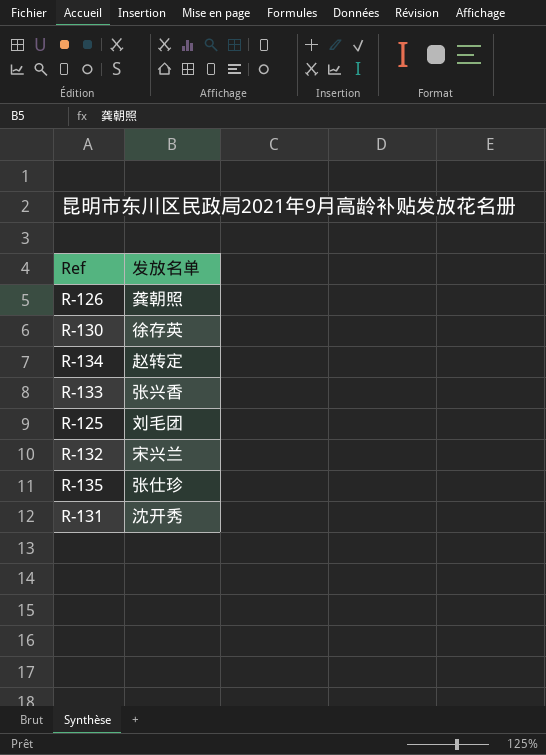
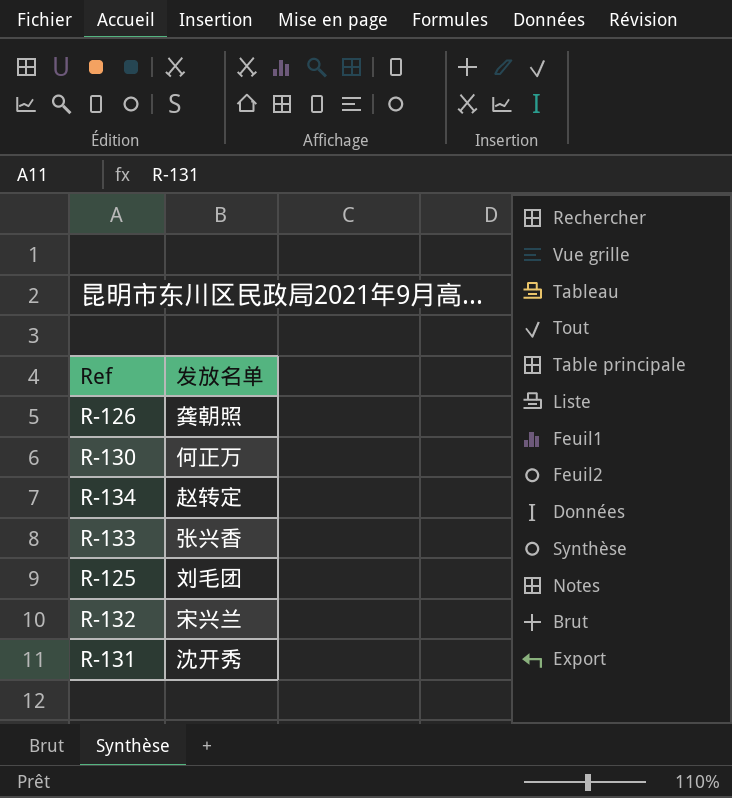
row R-135: 张仕珍 -> none
R-130 | 发放名单: 徐存英 -> 何正万

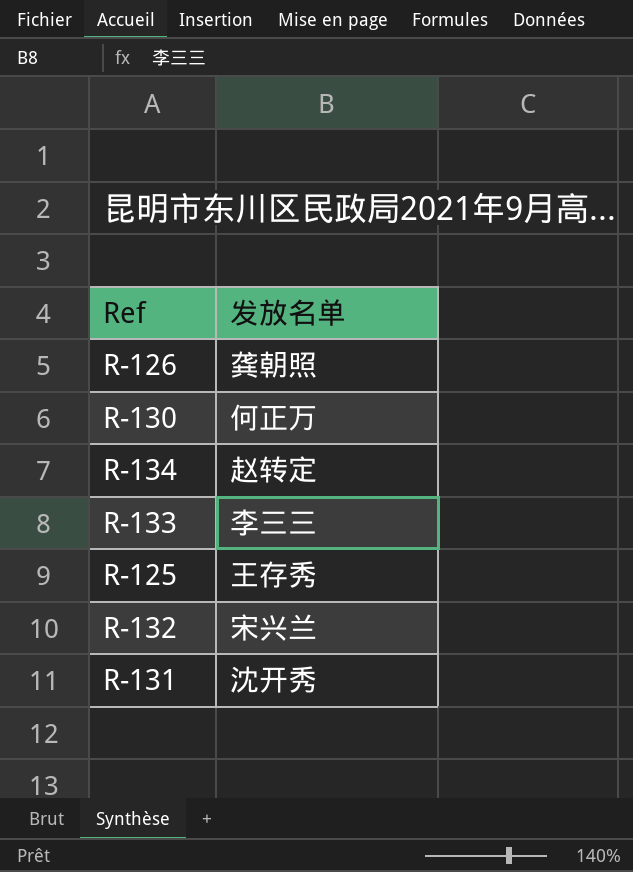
R-133 | 发放名单: 张兴香 -> 李三三
R-125 | 发放名单: 刘毛团 -> 王存秀

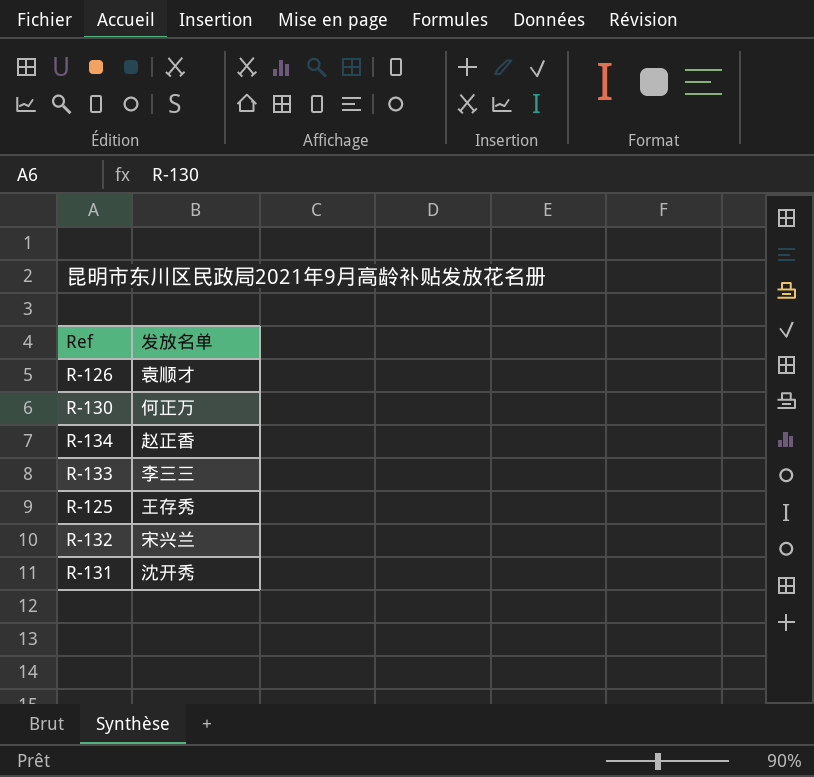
R-126 | 发放名单: 龚朝照 -> 袁顺才
R-134 | 发放名单: 赵转定 -> 赵正香

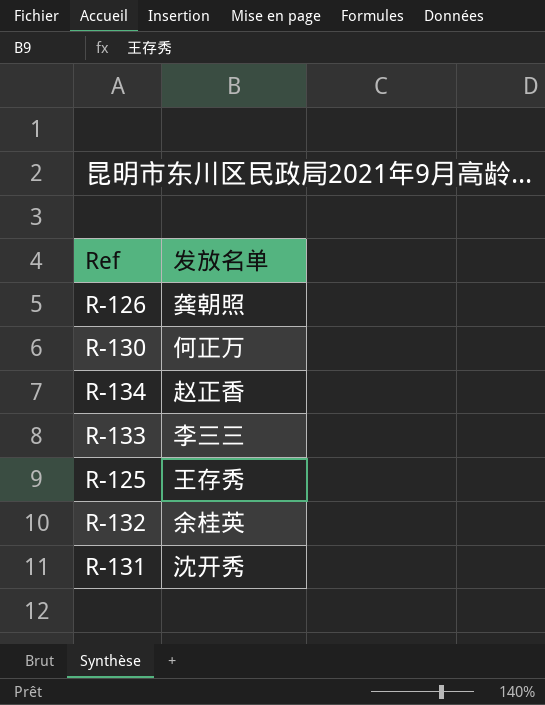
R-126 | 发放名单: 袁顺才 -> 龚朝照
R-132 | 发放名单: 宋兴兰 -> 余桂英

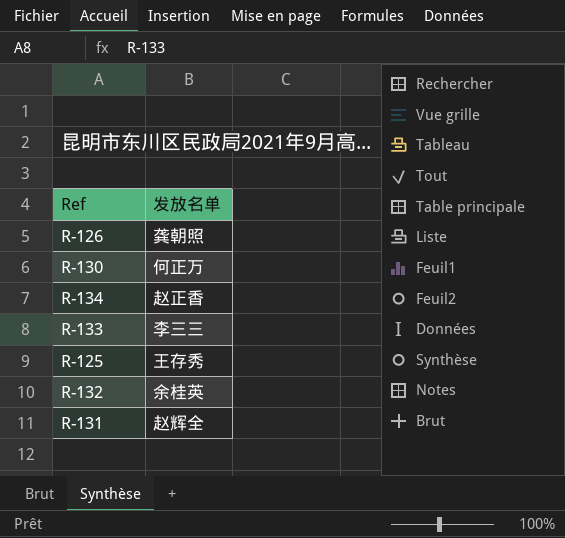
R-131 | 发放名单: 沈开秀 -> 赵辉全

